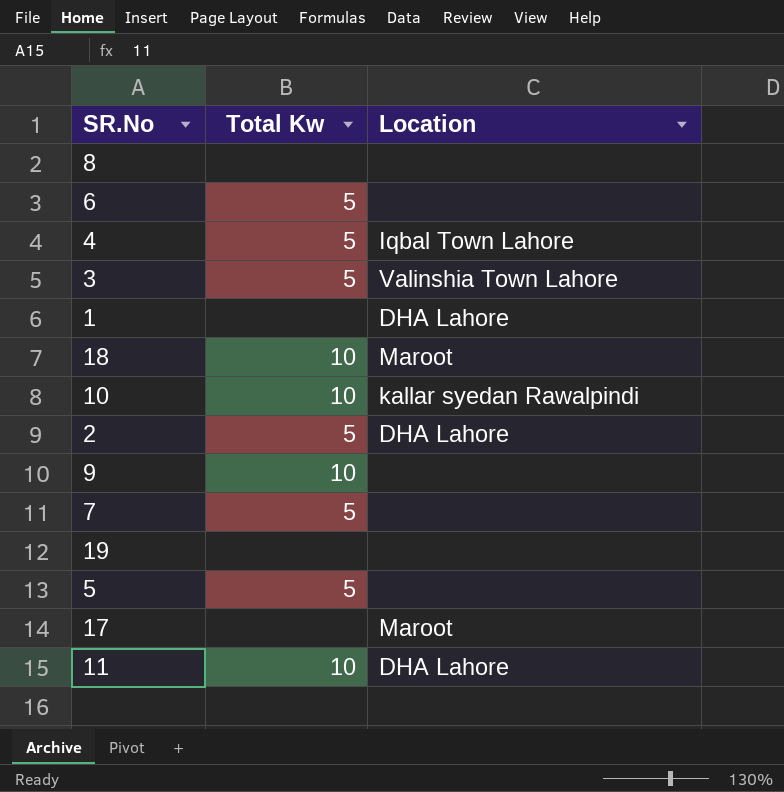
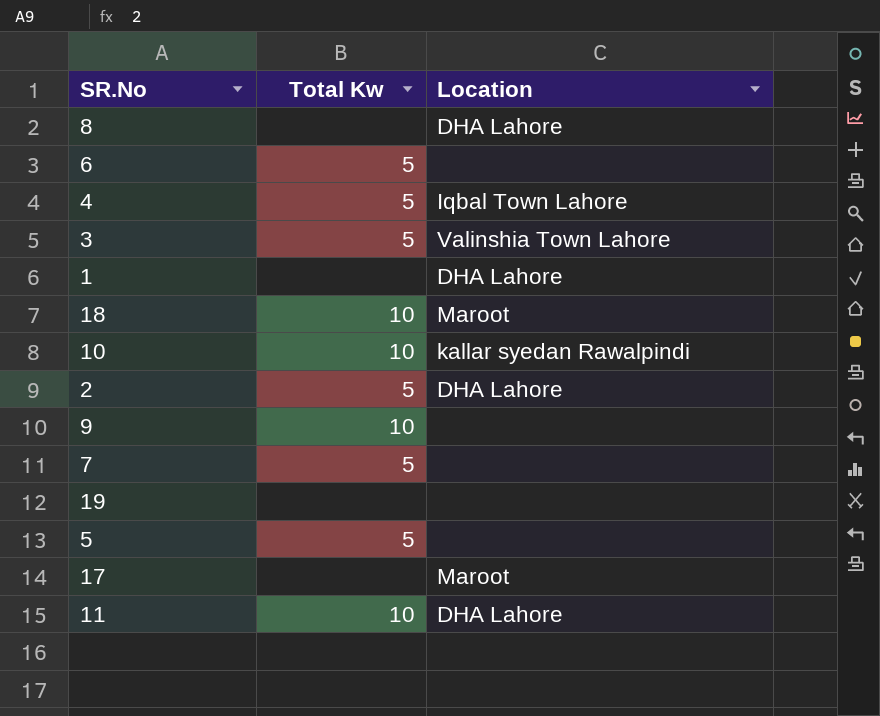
8 | Location: none -> DHA Lahore

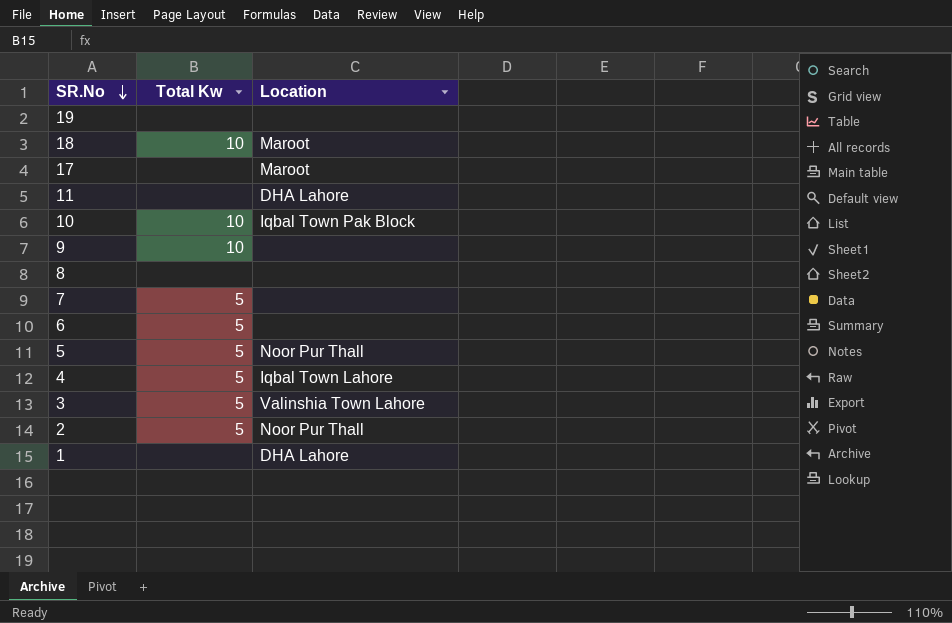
row order: none -> SR.No descending
11 | Total Kw: 10 -> none
10 | Location: kallar syedan Rawalpindi -> Iqbal Town Pak Block
8 | Location: DHA Lahore -> none
5 | Location: none -> Noor Pur Thall
2 | Location: DHA Lahore -> Noor Pur Thall

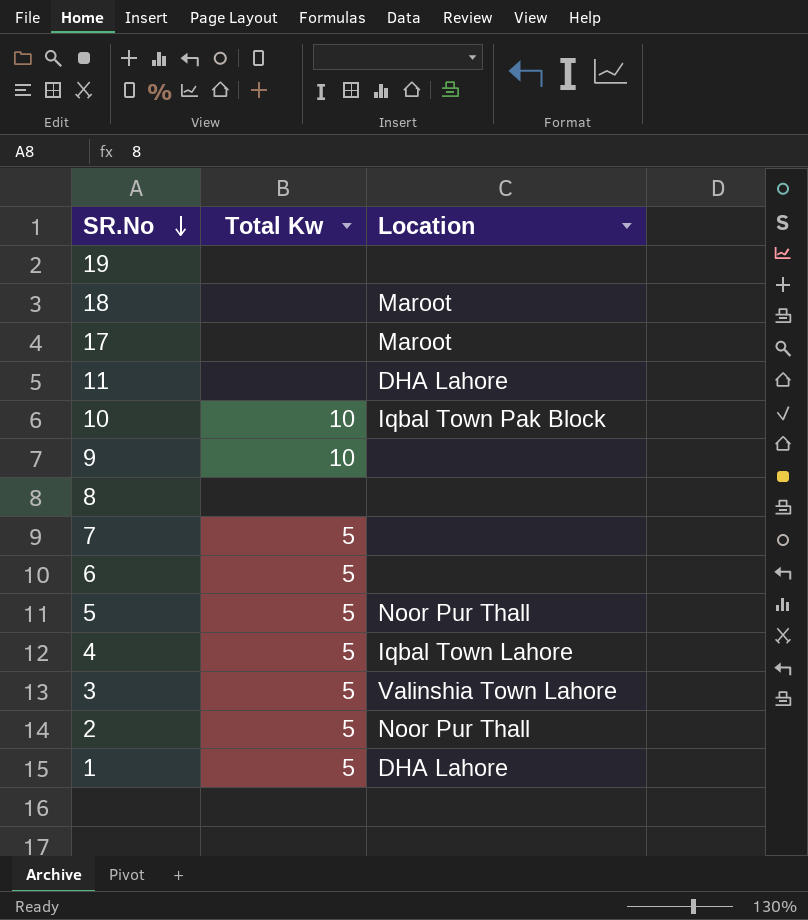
18 | Total Kw: 10 -> none
1 | Total Kw: none -> 5

